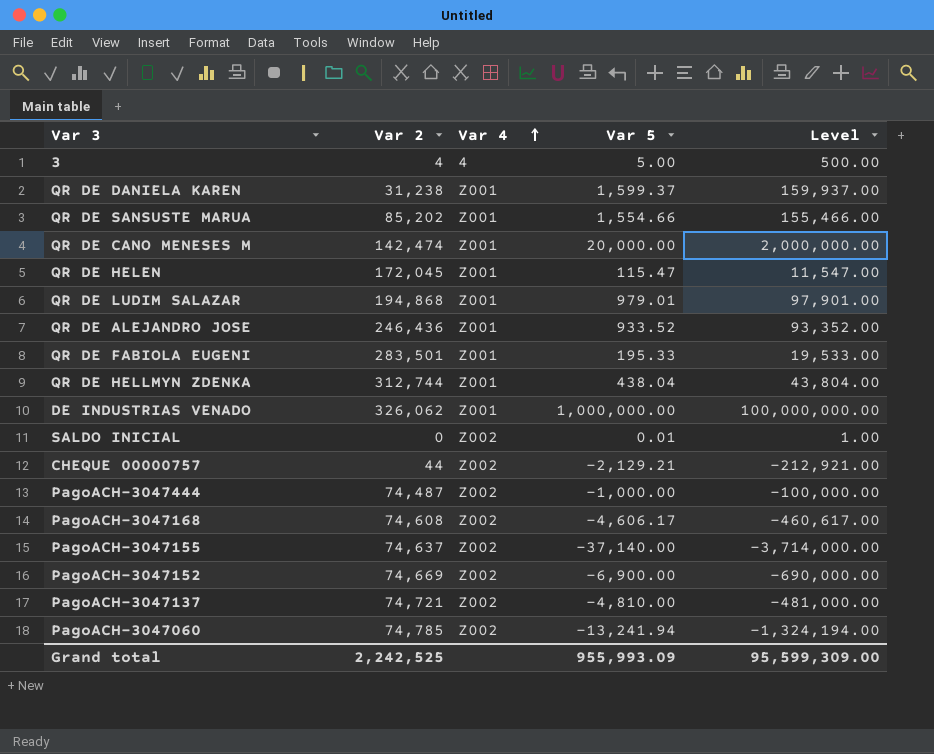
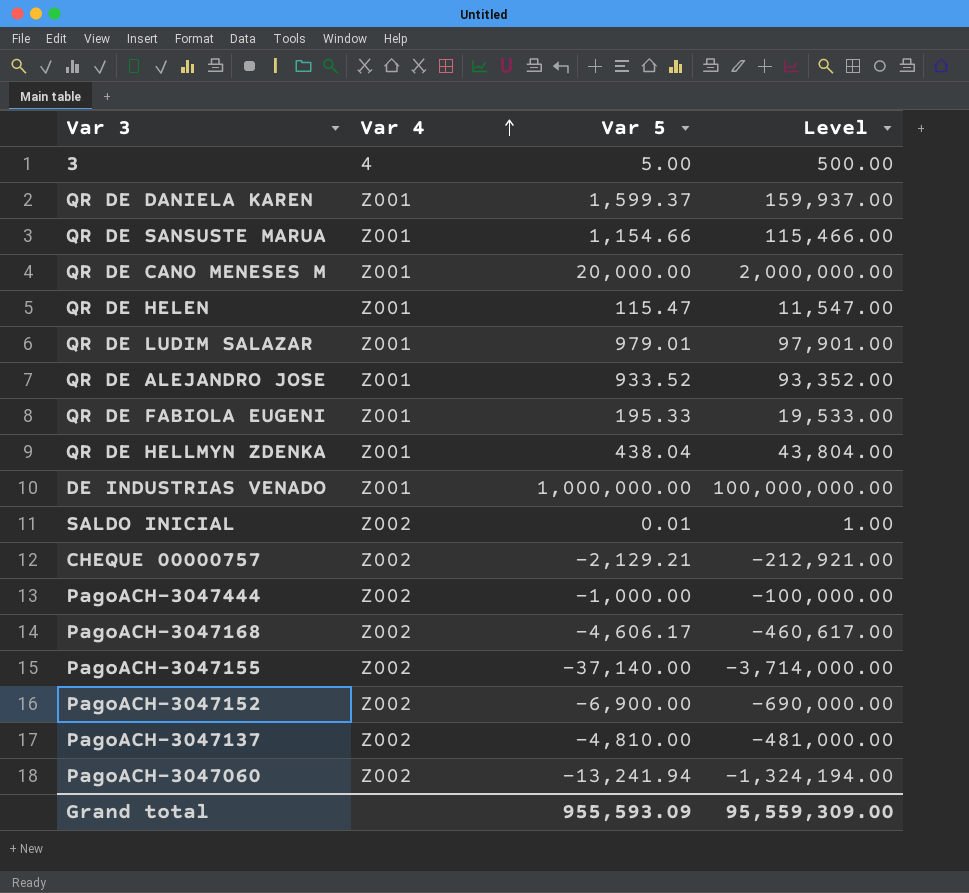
column Var 2 | position: 2 -> none
QR DE SANSUSTE MARUA | Var 5: 1,554.66 -> 1,154.66
QR DE SANSUSTE MARUA | Level: 155,466.00 -> 115,466.00
Grand total | Var 5: 955,993.09 -> 955,593.09
Grand total | Level: 95,599,309.00 -> 95,559,309.00

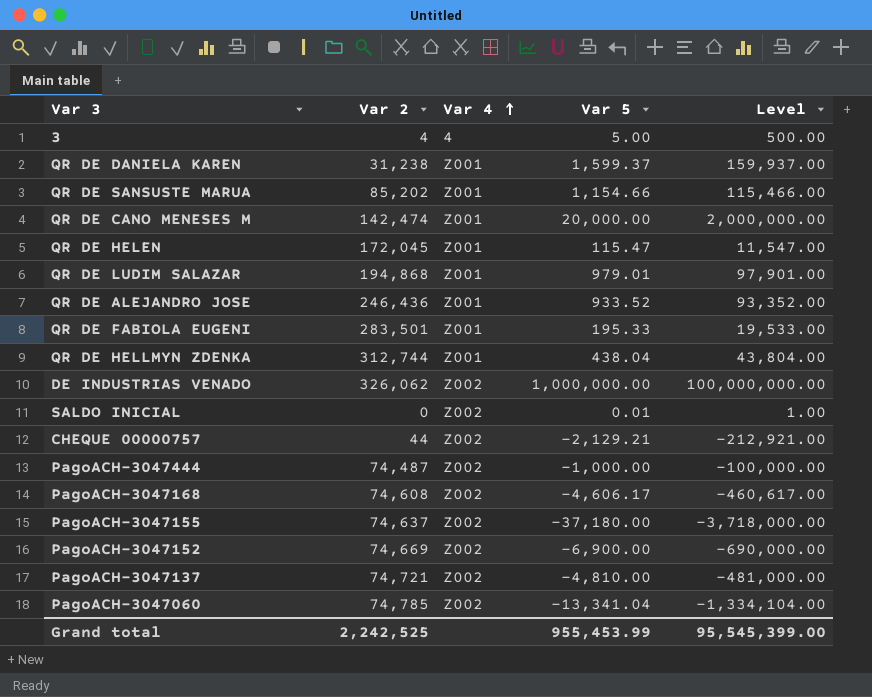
column Var 2 | position: none -> 2
DE INDUSTRIAS VENADO | Var 4: Z001 -> Z002
PagoACH-3047155 | Var 5: -37,140.00 -> -37,180.00
PagoACH-3047155 | Level: -3,714,000.00 -> -3,718,000.00
PagoACH-3047060 | Var 5: -13,241.94 -> -13,341.04
PagoACH-3047060 | Level: -1,324,194.00 -> -1,334,104.00
Grand total | Var 5: 955,593.09 -> 955,453.99
Grand total | Level: 95,559,309.00 -> 95,545,399.00

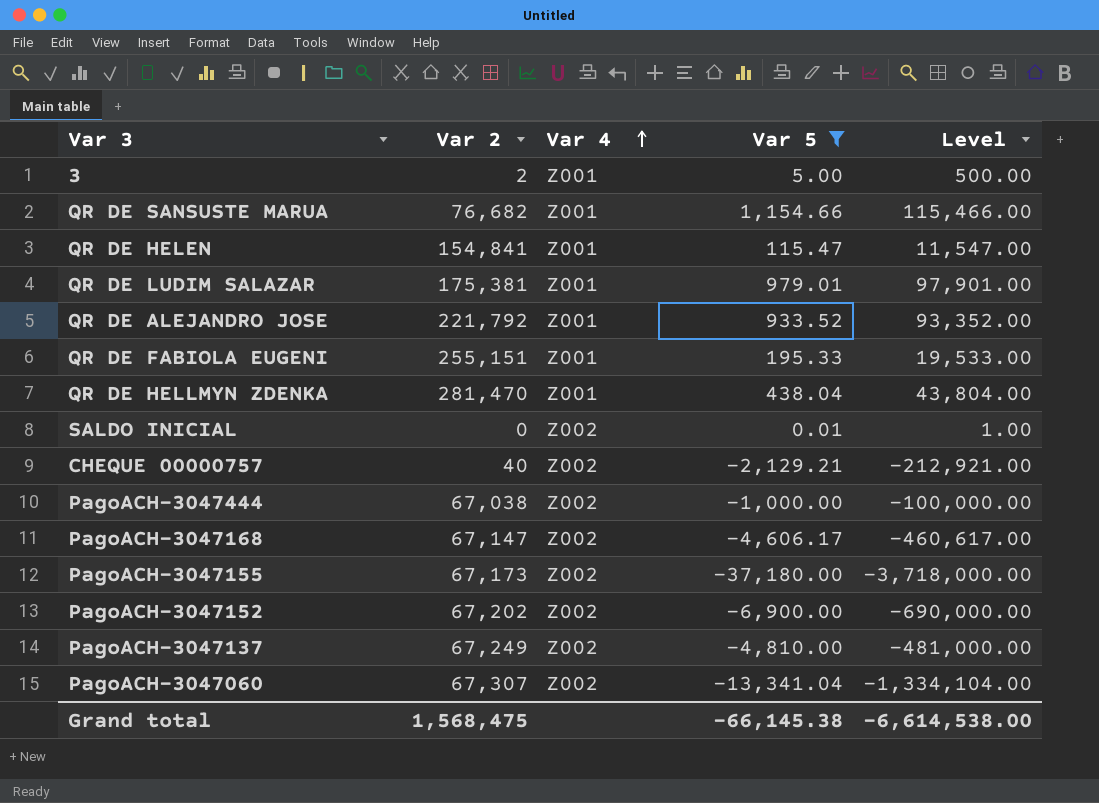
filter: none -> Var 5 <= 1,154.66
3 | Var 2: 4 -> 2
3 | Var 4: 4 -> Z001
QR DE SANSUSTE MARUA | Var 2: 85,202 -> 76,682
QR DE HELEN | Var 2: 172,045 -> 154,841
QR DE LUDIM SALAZAR | Var 2: 194,868 -> 175,381
QR DE ALEJANDRO JOSE | Var 2: 246,436 -> 221,792
QR DE FABIOLA EUGENI | Var 2: 283,501 -> 255,151
QR DE HELLMYN ZDENKA | Var 2: 312,744 -> 281,470
CHEQUE 00000757 | Var 2: 44 -> 40
PagoACH-3047444 | Var 2: 74,487 -> 67,038
PagoACH-3047168 | Var 2: 74,608 -> 67,147
PagoACH-3047155 | Var 2: 74,637 -> 67,173
PagoACH-3047152 | Var 2: 74,669 -> 67,202
PagoACH-3047137 | Var 2: 74,721 -> 67,249
PagoACH-3047060 | Var 2: 74,785 -> 67,307
Grand total | Var 2: 2,242,525 -> 1,568,475
Grand total | Var 5: 955,453.99 -> -66,145.38
Grand total | Level: 95,545,399.00 -> -6,614,538.00

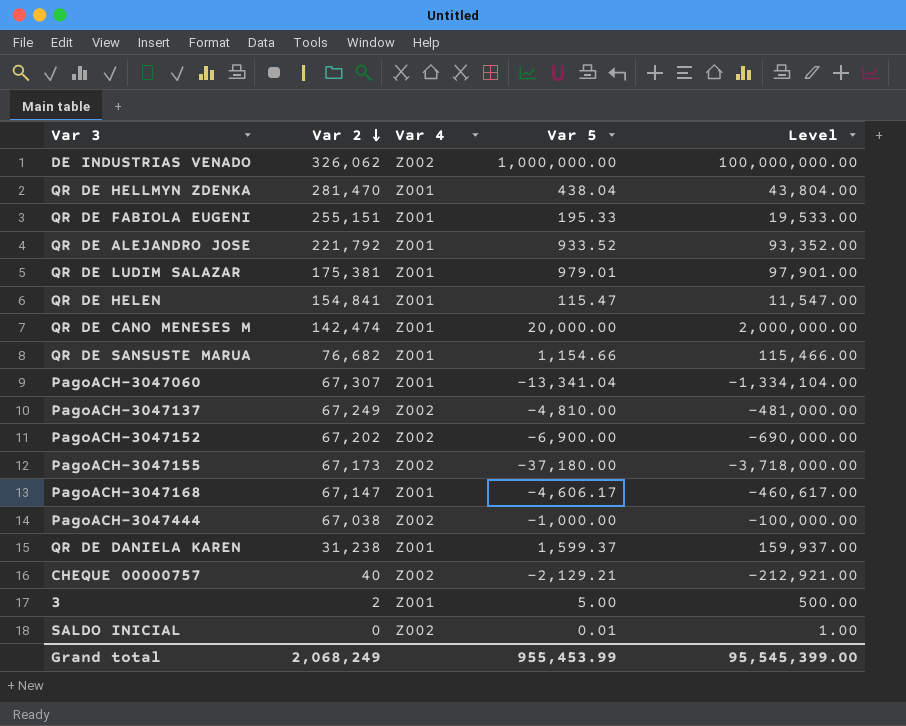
filter: Var 5 <= 1,154.66 -> none
row order: Var 4 ascending -> Var 2 descending
PagoACH-3047060 | Var 4: Z002 -> Z001
PagoACH-3047168 | Var 4: Z002 -> Z001
Grand total | Var 2: 1,568,475 -> 2,068,249
Grand total | Var 5: -66,145.38 -> 955,453.99
Grand total | Level: -6,614,538.00 -> 95,545,399.00

